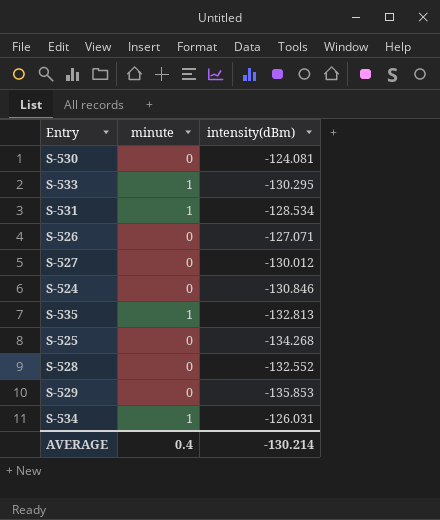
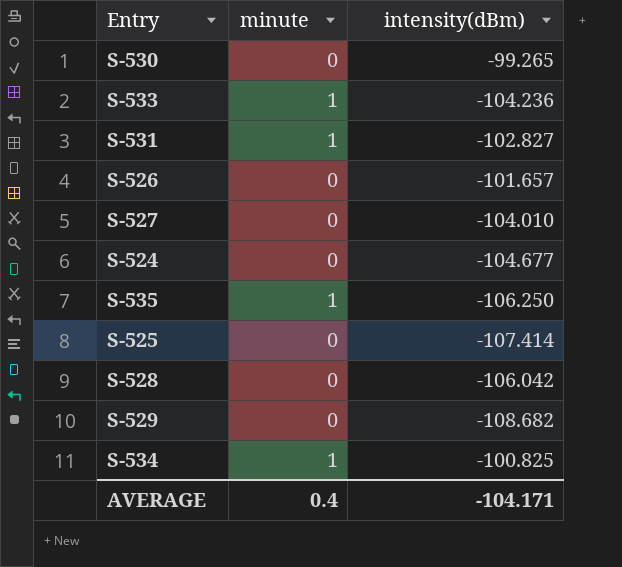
S-530 | intensity(dBm): -124.081 -> -99.265
S-533 | intensity(dBm): -130.295 -> -104.236
S-531 | intensity(dBm): -128.534 -> -102.827
S-526 | intensity(dBm): -127.071 -> -101.657
S-527 | intensity(dBm): -130.012 -> -104.010
S-524 | intensity(dBm): -130.846 -> -104.677
S-535 | intensity(dBm): -132.813 -> -106.250
S-525 | intensity(dBm): -134.268 -> -107.414
S-528 | intensity(dBm): -132.552 -> -106.042
S-529 | intensity(dBm): -135.853 -> -108.682
S-534 | intensity(dBm): -126.031 -> -100.825
AVERAGE | intensity(dBm): -130.214 -> -104.171

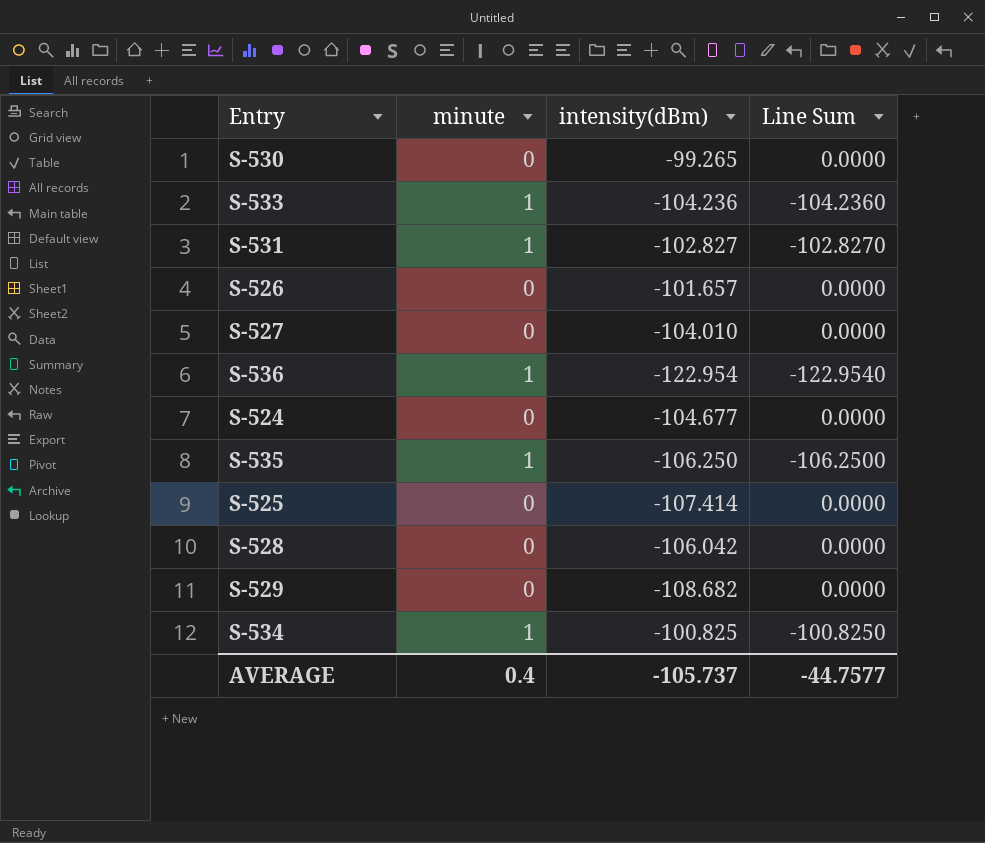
column Line Sum | formula: none -> [minute] * [intensity(dBm)]
row S-536: none -> 1 | -122.954 | -122.9540
AVERAGE | intensity(dBm): -104.171 -> -105.737

